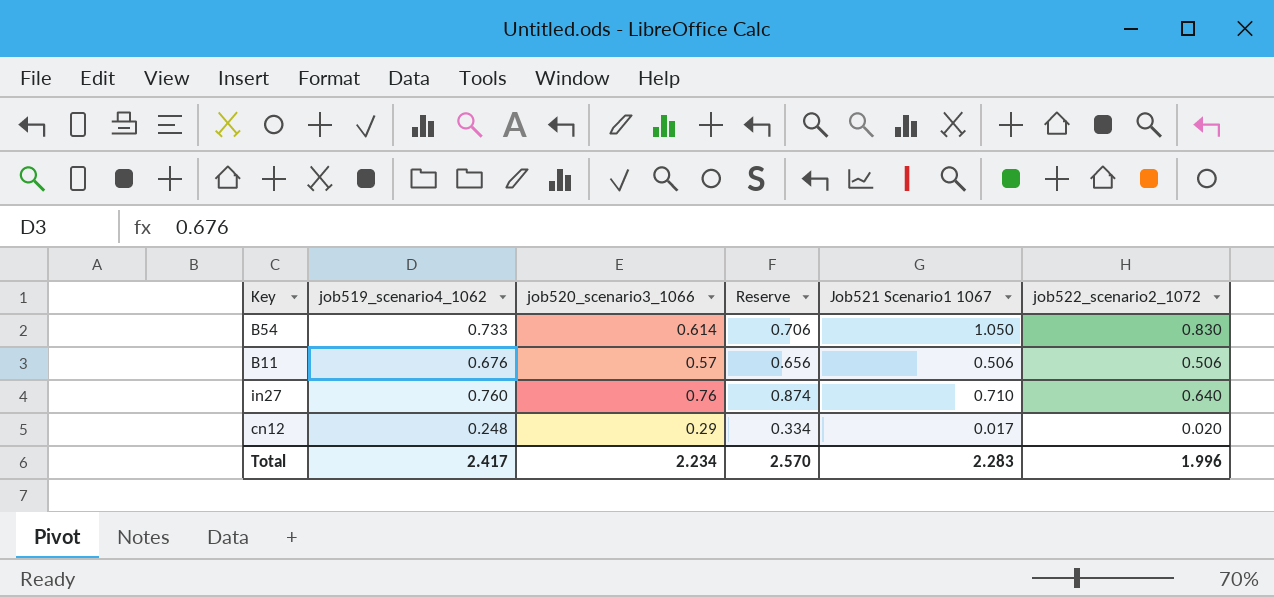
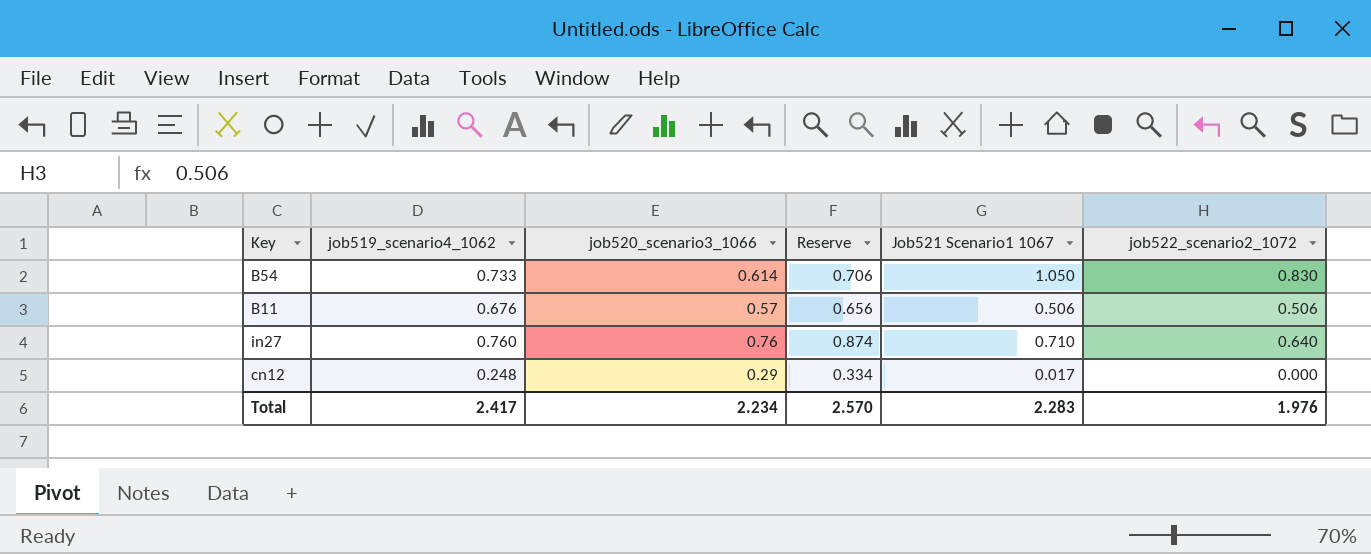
cn12 | job522_scenario2_1072: 0.020 -> 0.000
Total | job522_scenario2_1072: 1.996 -> 1.976

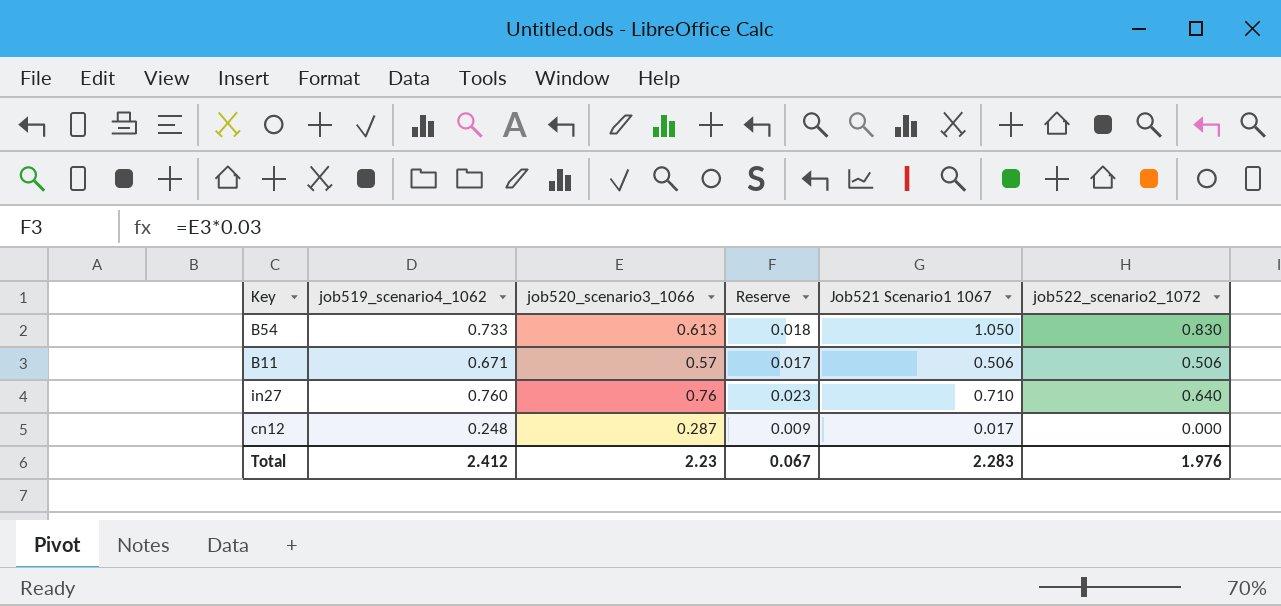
column Reserve | formula: [job520_scenario3_1066] * 1.15 -> [job520_scenario3_1066] * 0.03
B54 | job520_scenario3_1066: 0.614 -> 0.613
B11 | job519_scenario4_1062: 0.676 -> 0.671
cn12 | job520_scenario3_1066: 0.29 -> 0.287
Total | job519_scenario4_1062: 2.417 -> 2.412
Total | job520_scenario3_1066: 2.234 -> 2.23
Total | Reserve: 2.570 -> 0.067

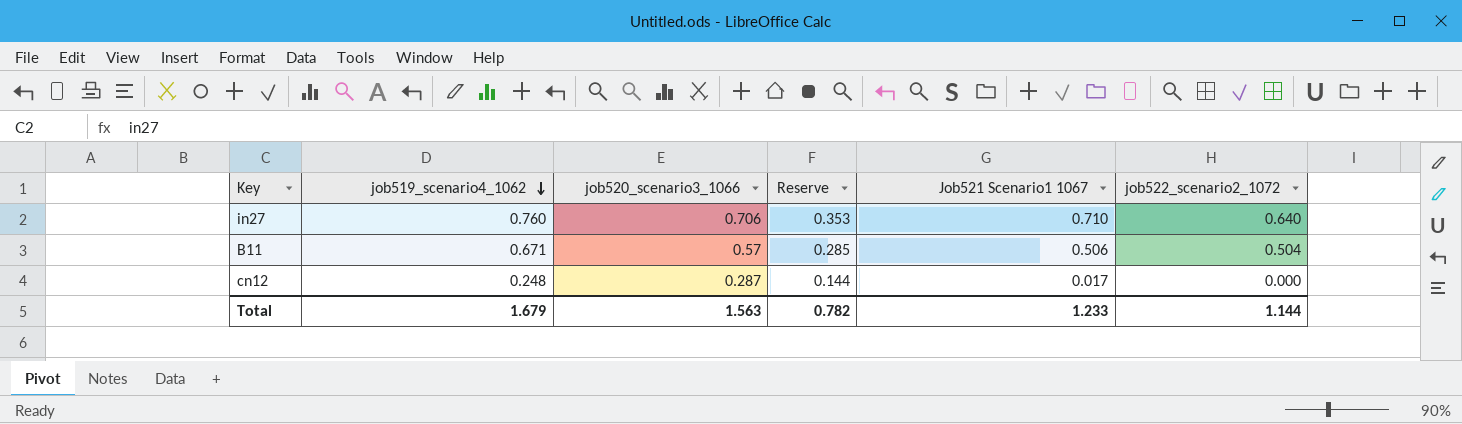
row order: none -> job519_scenario4_1062 descending
column Reserve | formula: [job520_scenario3_1066] * 0.03 -> [job520_scenario3_1066] * 0.5
row B54: 0.733 | 0.613 | 0.018 | 1.050 | 0.830 -> none
in27 | job520_scenario3_1066: 0.76 -> 0.706
B11 | job522_scenario2_1072: 0.506 -> 0.504
Total | job519_scenario4_1062: 2.412 -> 1.679
Total | job520_scenario3_1066: 2.23 -> 1.563
Total | Reserve: 0.067 -> 0.782
Total | Job521 Scenario1 1067: 2.283 -> 1.233
Total | job522_scenario2_1072: 1.976 -> 1.144

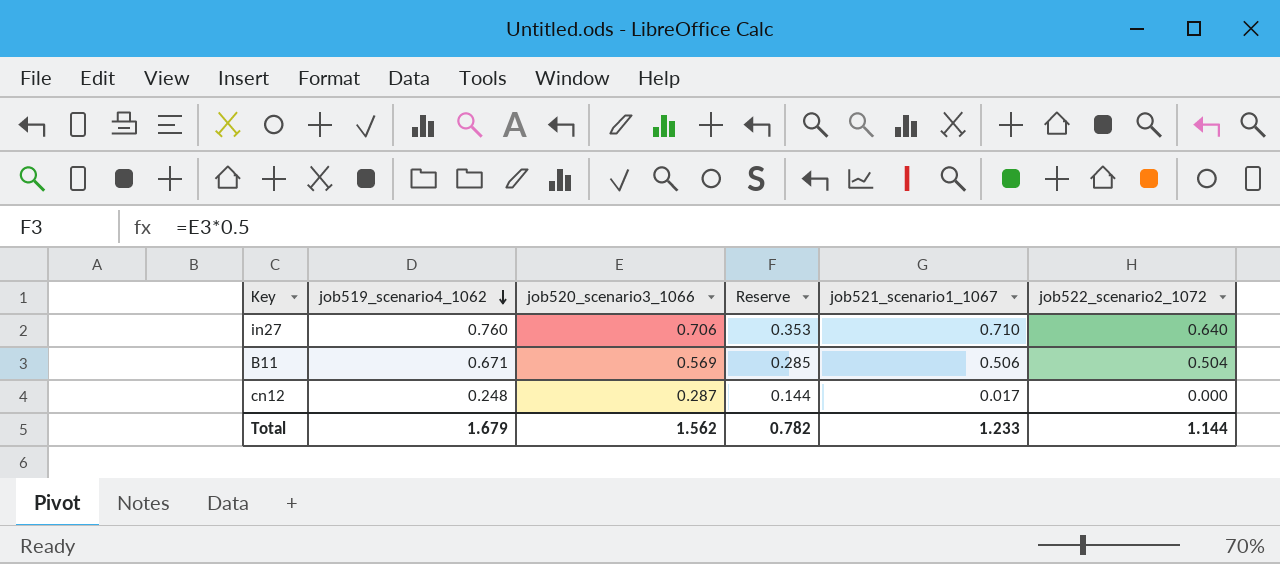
column name: Job521 Scenario1 1067 -> job521_scenario1_1067
B11 | job520_scenario3_1066: 0.57 -> 0.569
Total | job520_scenario3_1066: 1.563 -> 1.562

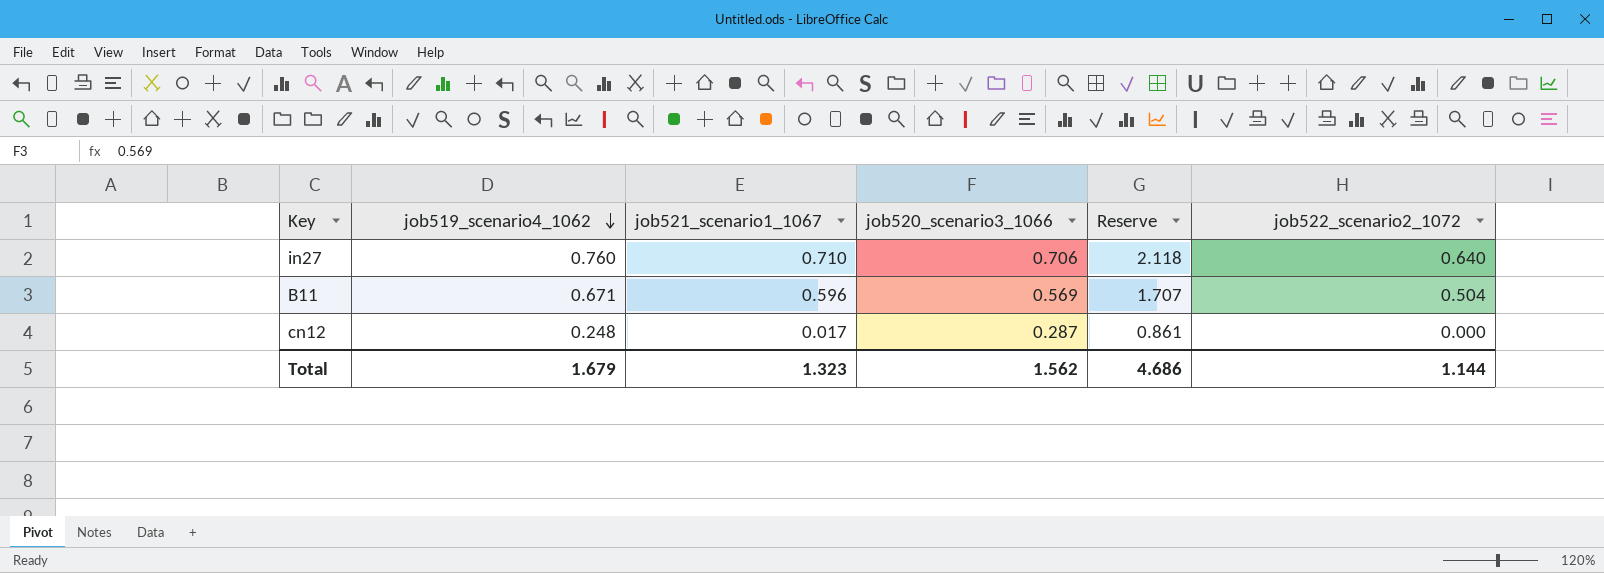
column job521_scenario1_1067 | position: 5 -> 3
column Reserve | formula: [job520_scenario3_1066] * 0.5 -> [job520_scenario3_1066] * 3
B11 | job521_scenario1_1067: 0.506 -> 0.596
Total | job521_scenario1_1067: 1.233 -> 1.323
Total | Reserve: 0.782 -> 4.686

